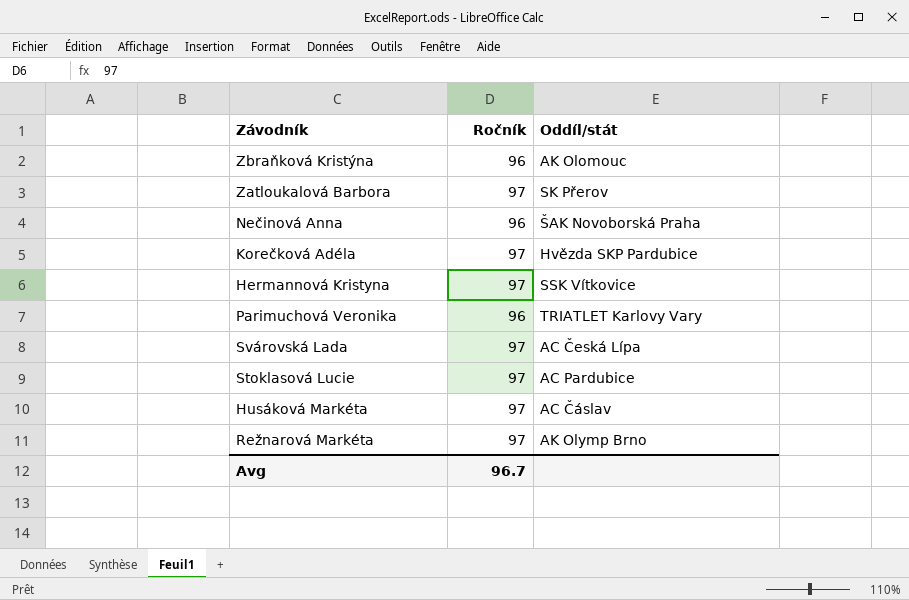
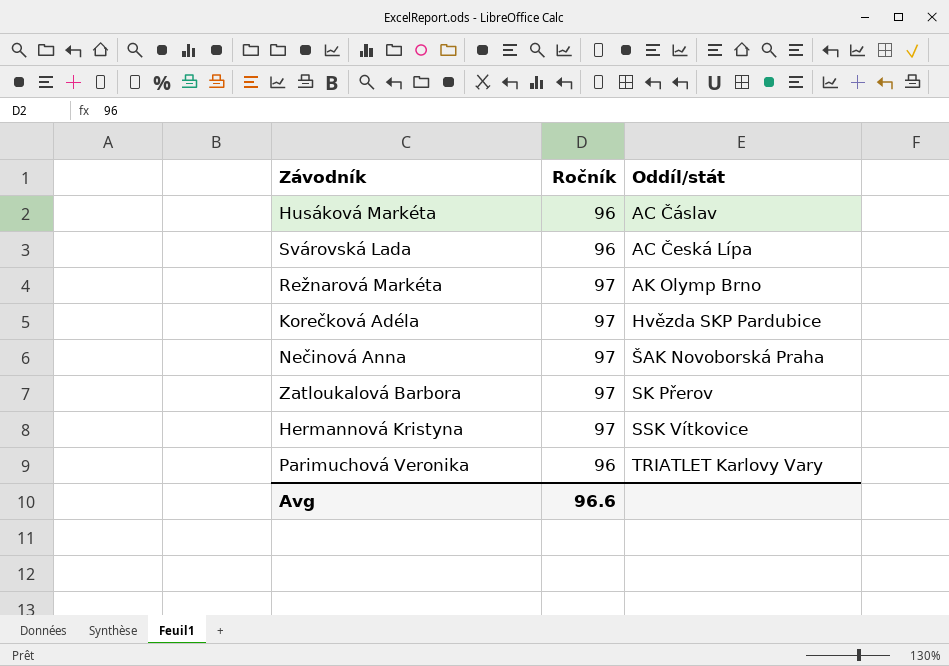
row order: none -> Oddíl/stát ascending
row Zbraňková Kristýna: 96 | AK Olomouc -> none
row Stoklasová Lucie: 97 | AC Pardubice -> none
Husáková Markéta | Ročník: 97 -> 96
Svárovská Lada | Ročník: 97 -> 96
Nečinová Anna | Ročník: 96 -> 97
Avg | Ročník: 96.7 -> 96.6

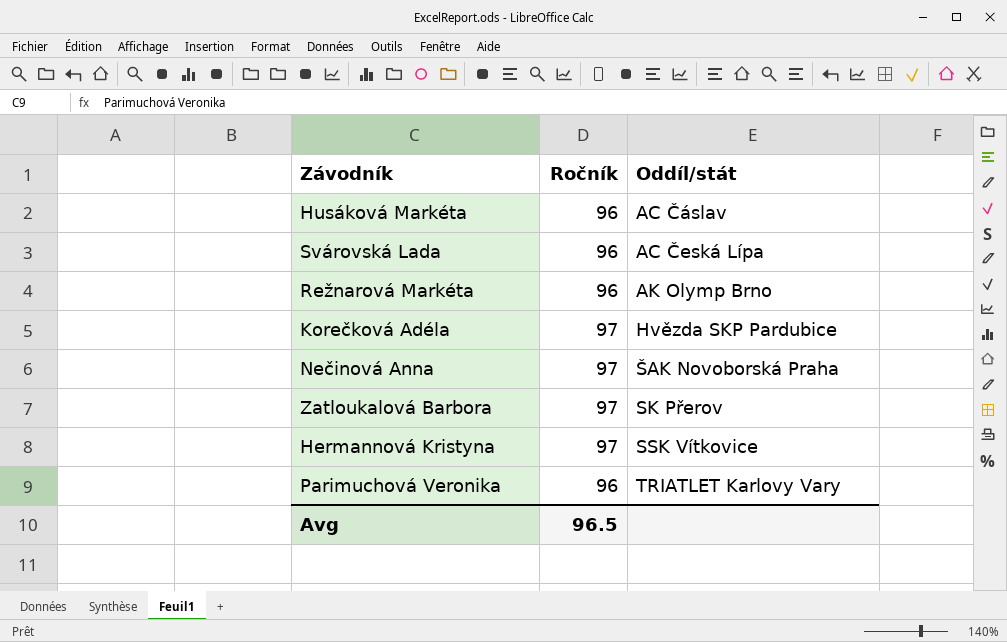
Režnarová Markéta | Ročník: 97 -> 96
Avg | Ročník: 96.6 -> 96.5

